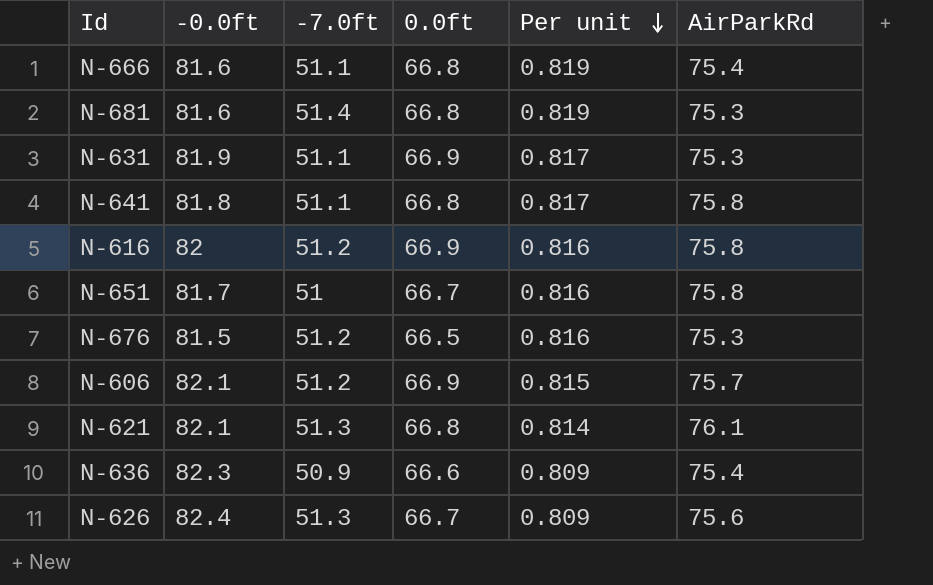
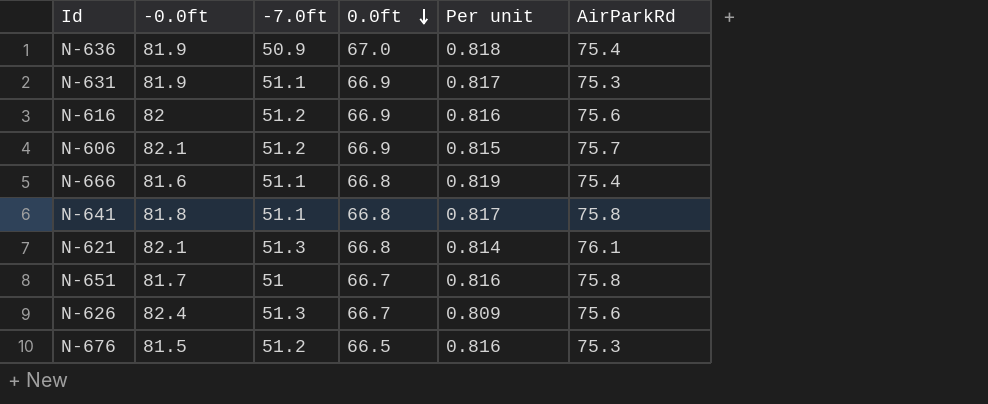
row order: Per unit descending -> 0.0ft descending
row N-681: 81.6 | 51.4 | 66.8 | 0.819 | 75.3 -> none
N-636 | -0.0ft: 82.3 -> 81.9
N-636 | 0.0ft: 66.6 -> 67.0
N-636 | Per unit: 0.809 -> 0.818
N-616 | AirParkRd: 75.8 -> 75.6

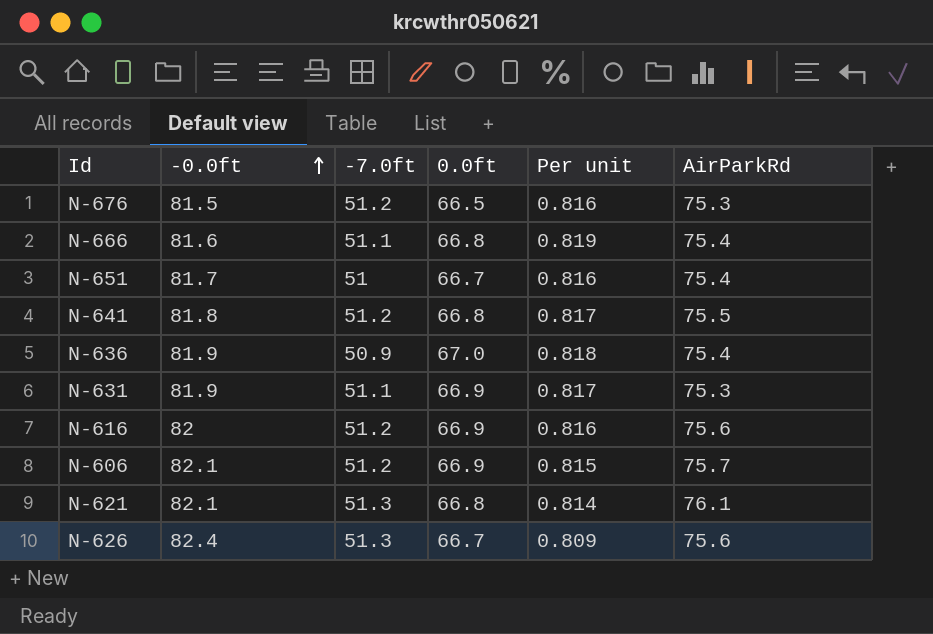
row order: 0.0ft descending -> -0.0ft ascending
N-651 | AirParkRd: 75.8 -> 75.4
N-641 | -7.0ft: 51.1 -> 51.2
N-641 | AirParkRd: 75.8 -> 75.5

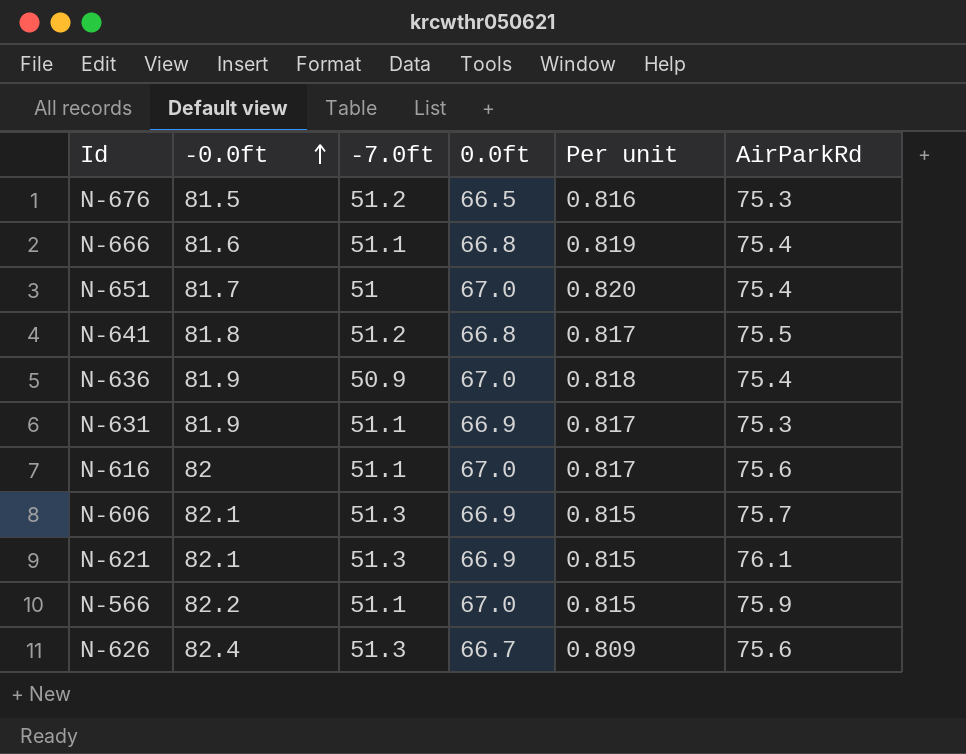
N-651 | 0.0ft: 66.7 -> 67.0
N-651 | Per unit: 0.816 -> 0.820
N-616 | -7.0ft: 51.2 -> 51.1
N-616 | 0.0ft: 66.9 -> 67.0
N-616 | Per unit: 0.816 -> 0.817
N-606 | -7.0ft: 51.2 -> 51.3
N-621 | 0.0ft: 66.8 -> 66.9
N-621 | Per unit: 0.814 -> 0.815
row N-566: none -> 82.2 | 51.1 | 67.0 | 0.815 | 75.9

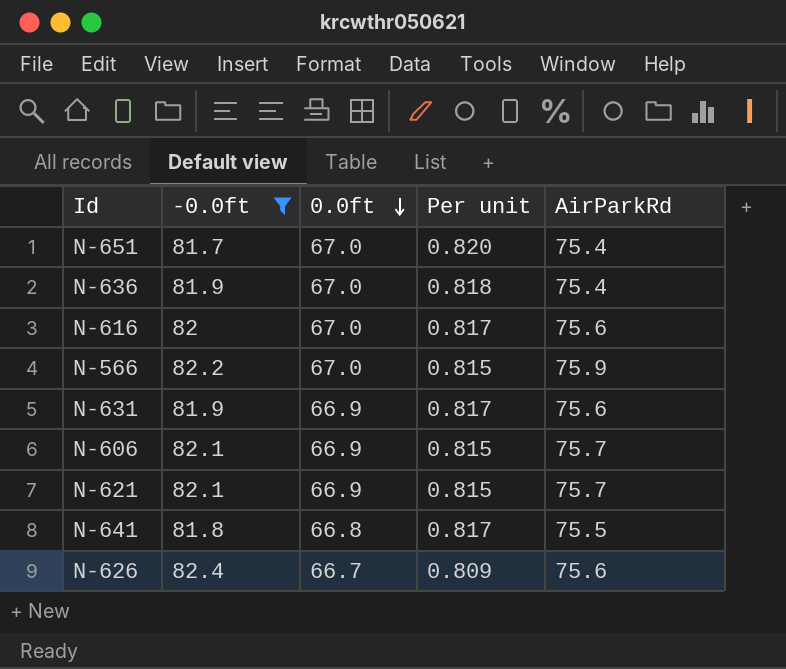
filter: none -> -0.0ft >= 81.7
row order: -0.0ft ascending -> 0.0ft descending
column -7.0ft | position: 3 -> none
N-631 | AirParkRd: 75.3 -> 75.6
N-621 | AirParkRd: 76.1 -> 75.7

